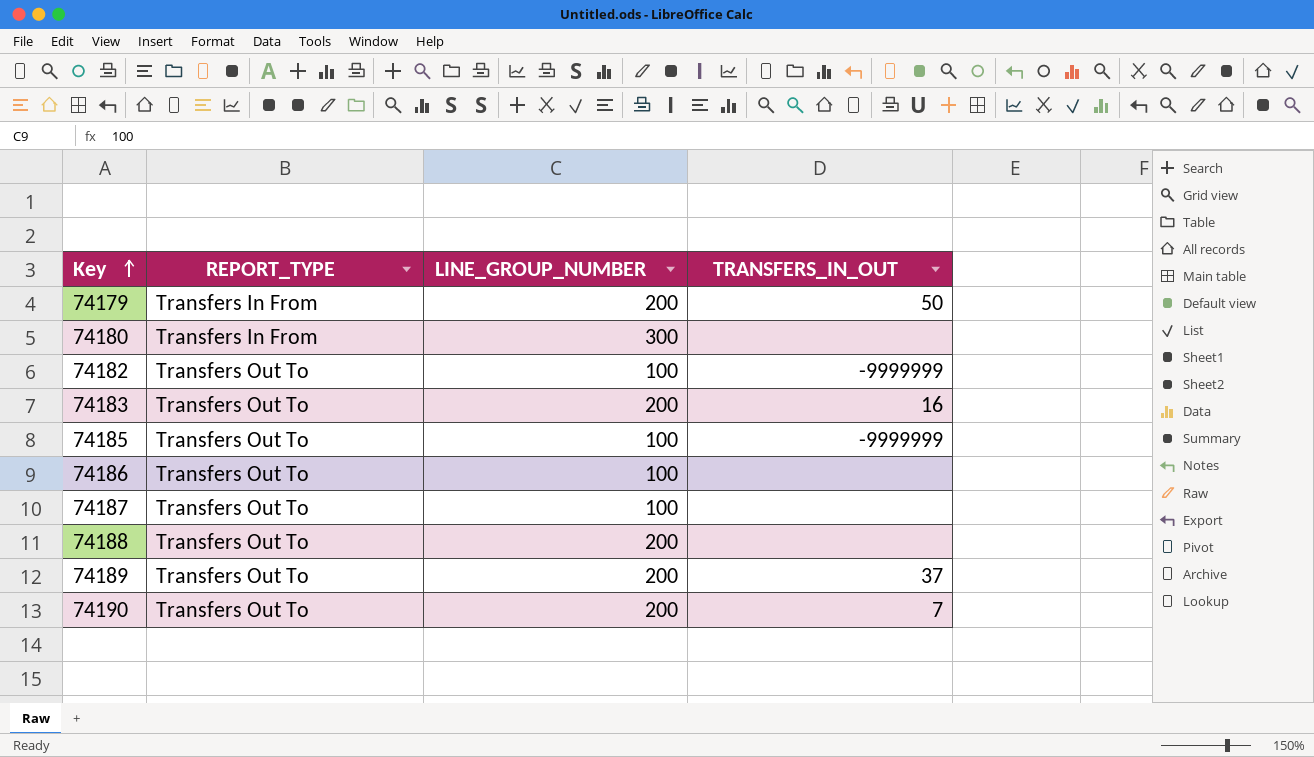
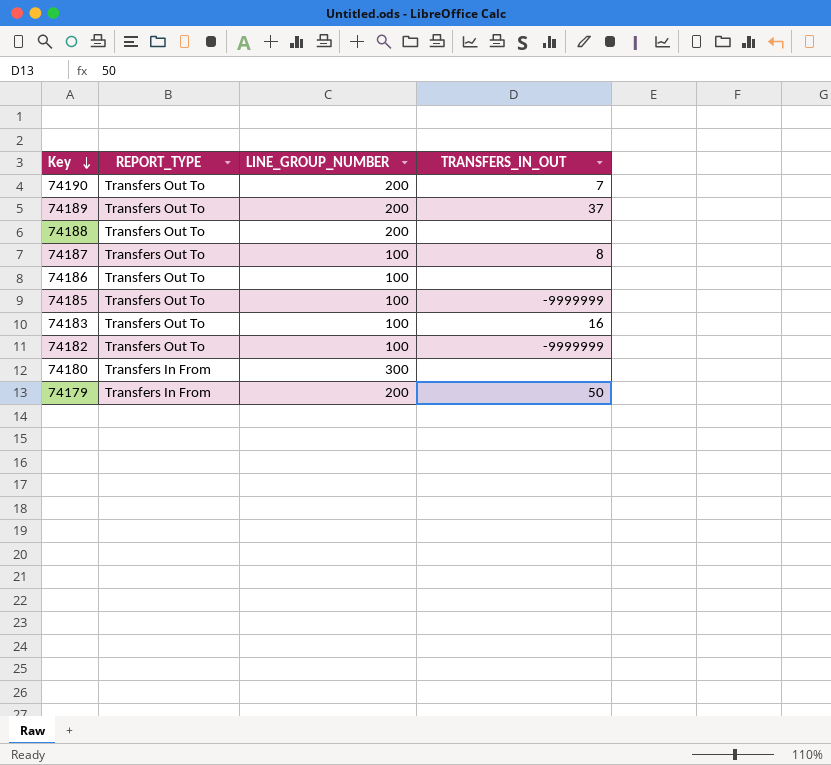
row order: Key ascending -> Key descending
74187 | TRANSFERS_IN_OUT: none -> 8
74183 | LINE_GROUP_NUMBER: 200 -> 100

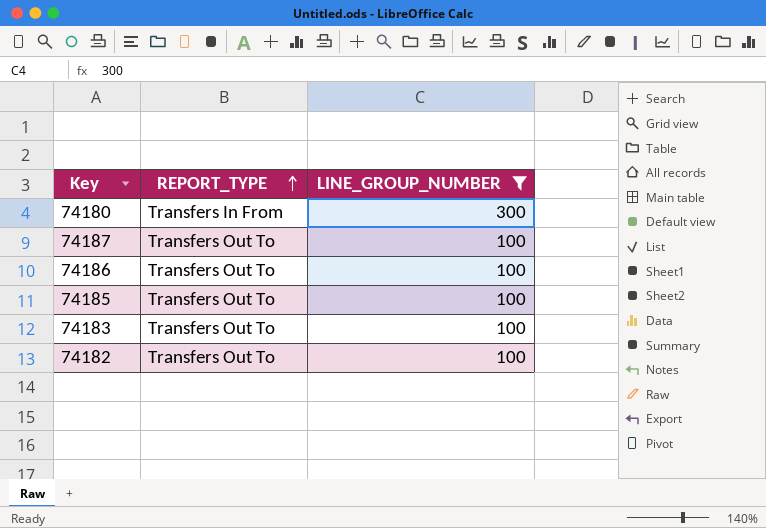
filter: none -> LINE_GROUP_NUMBER != 200
row order: Key descending -> REPORT_TYPE ascending
column TRANSFERS_IN_OUT | position: 4 -> none

